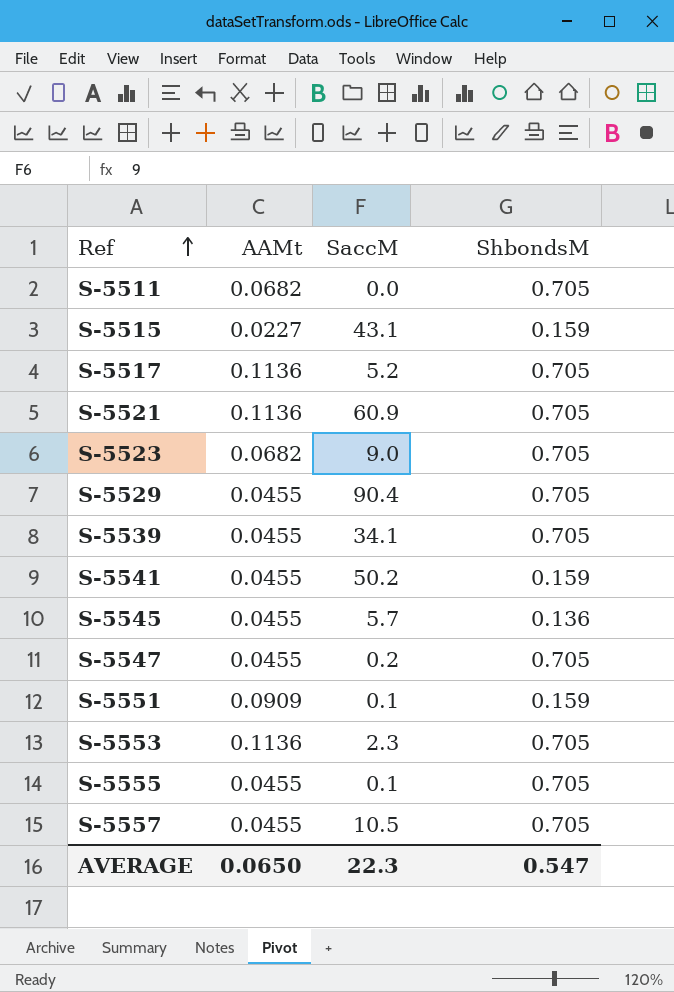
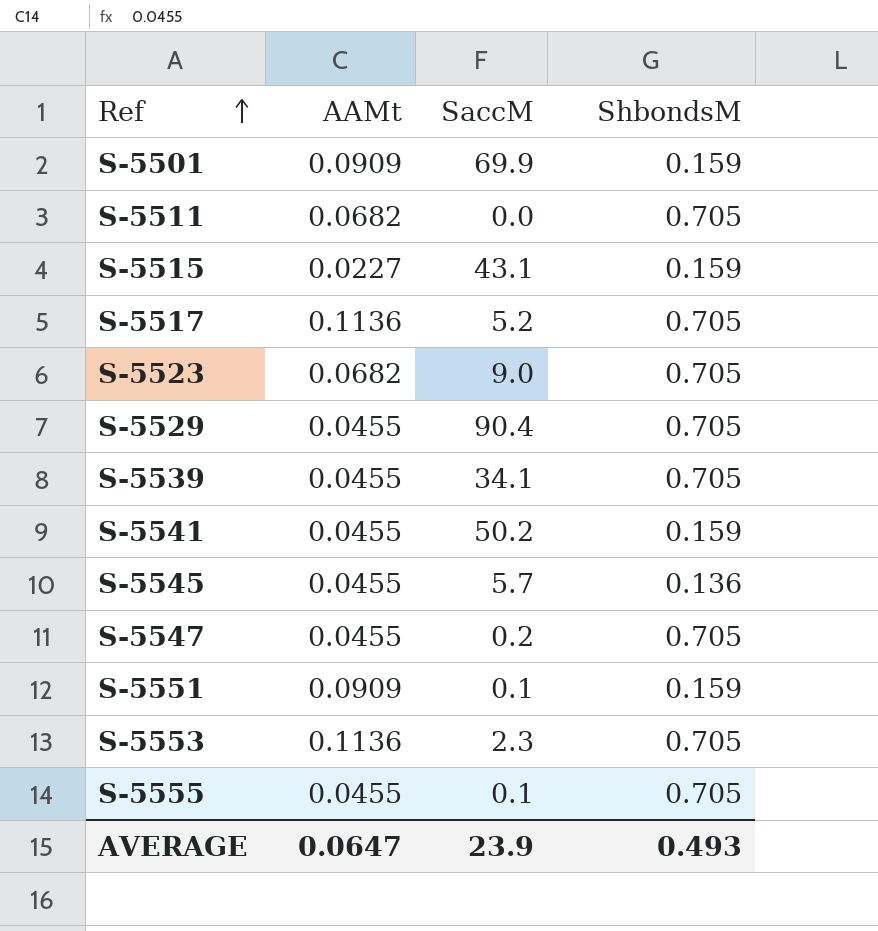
row S-5521: 0.1136 | 60.9 | 0.705 -> none
row S-5557: 0.0455 | 10.5 | 0.705 -> none
row S-5501: none -> 0.0909 | 69.9 | 0.159
AVERAGE | AAMt: 0.0650 -> 0.0647
AVERAGE | SaccM: 22.3 -> 23.9
AVERAGE | ShbondsM: 0.547 -> 0.493

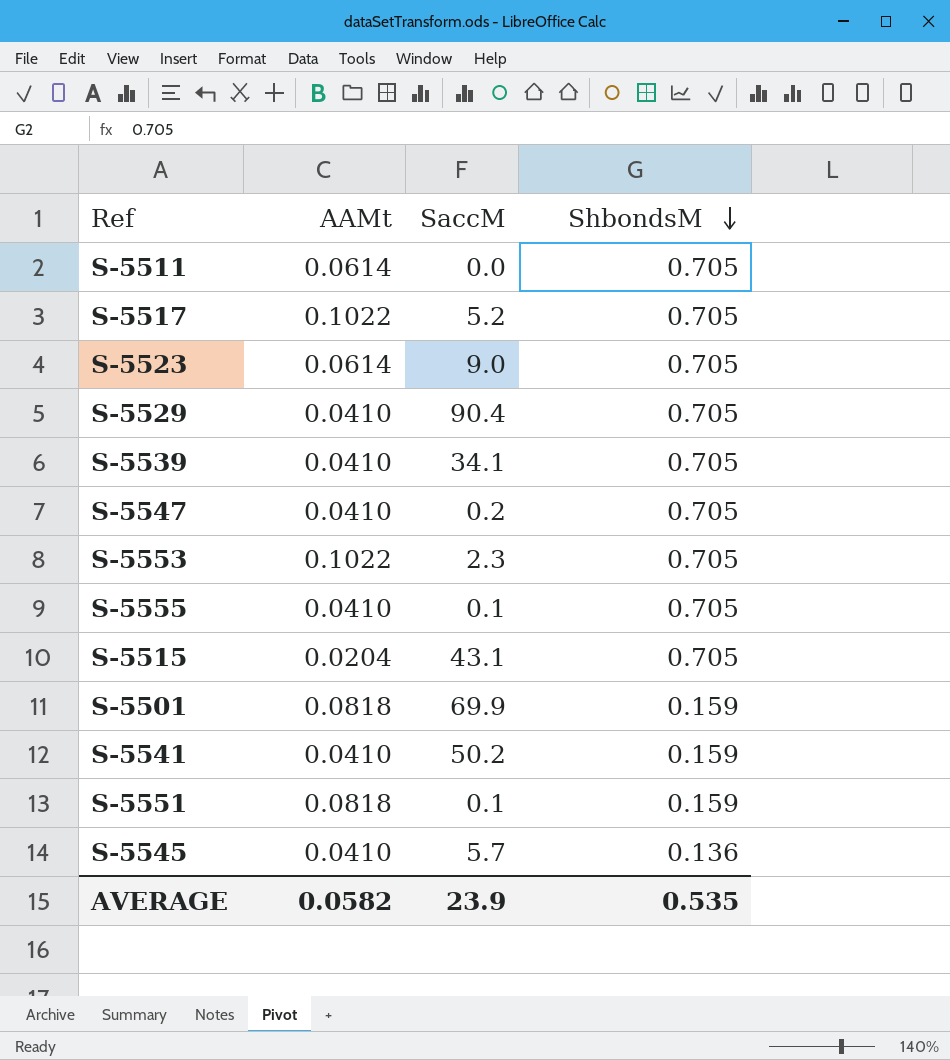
row order: Ref ascending -> ShbondsM descending
S-5511 | AAMt: 0.0682 -> 0.0614
S-5517 | AAMt: 0.1136 -> 0.1022
S-5523 | AAMt: 0.0682 -> 0.0614
S-5529 | AAMt: 0.0455 -> 0.0410
S-5539 | AAMt: 0.0455 -> 0.0410
S-5547 | AAMt: 0.0455 -> 0.0410
S-5553 | AAMt: 0.1136 -> 0.1022
S-5555 | AAMt: 0.0455 -> 0.0410
S-5515 | AAMt: 0.0227 -> 0.0204
S-5515 | ShbondsM: 0.159 -> 0.705
S-5501 | AAMt: 0.0909 -> 0.0818
S-5541 | AAMt: 0.0455 -> 0.0410
S-5551 | AAMt: 0.0909 -> 0.0818
S-5545 | AAMt: 0.0455 -> 0.0410
AVERAGE | AAMt: 0.0647 -> 0.0582
AVERAGE | ShbondsM: 0.493 -> 0.535

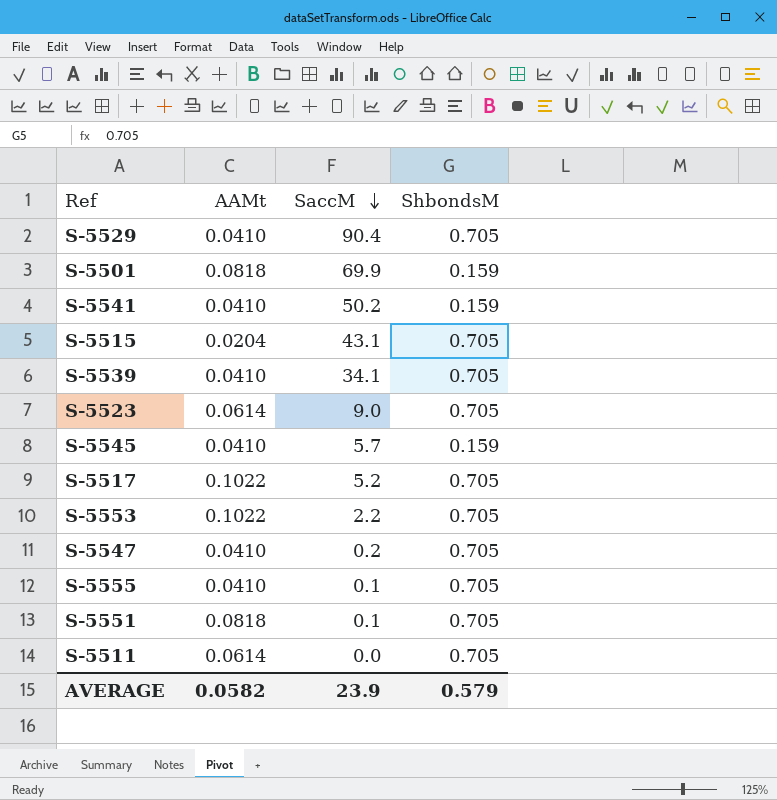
row order: ShbondsM descending -> SaccM descending
S-5545 | ShbondsM: 0.136 -> 0.159
S-5553 | SaccM: 2.3 -> 2.2
S-5551 | ShbondsM: 0.159 -> 0.705
AVERAGE | ShbondsM: 0.535 -> 0.579

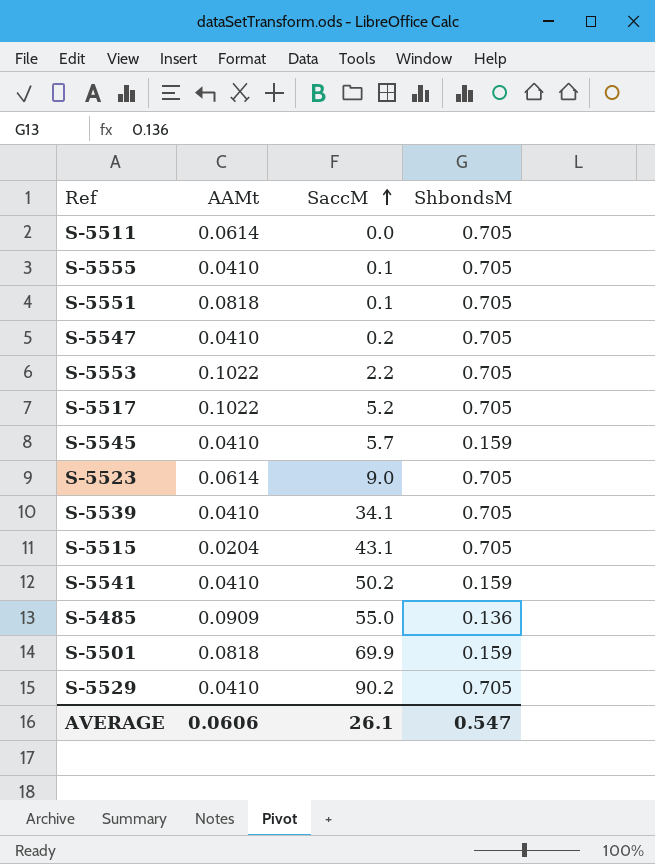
row order: SaccM descending -> SaccM ascending
row S-5485: none -> 0.0909 | 55.0 | 0.136
S-5529 | SaccM: 90.4 -> 90.2
AVERAGE | AAMt: 0.0582 -> 0.0606
AVERAGE | SaccM: 23.9 -> 26.1
AVERAGE | ShbondsM: 0.579 -> 0.547

